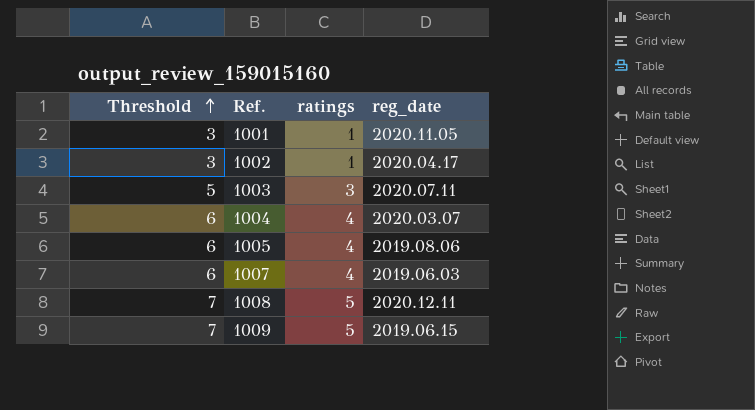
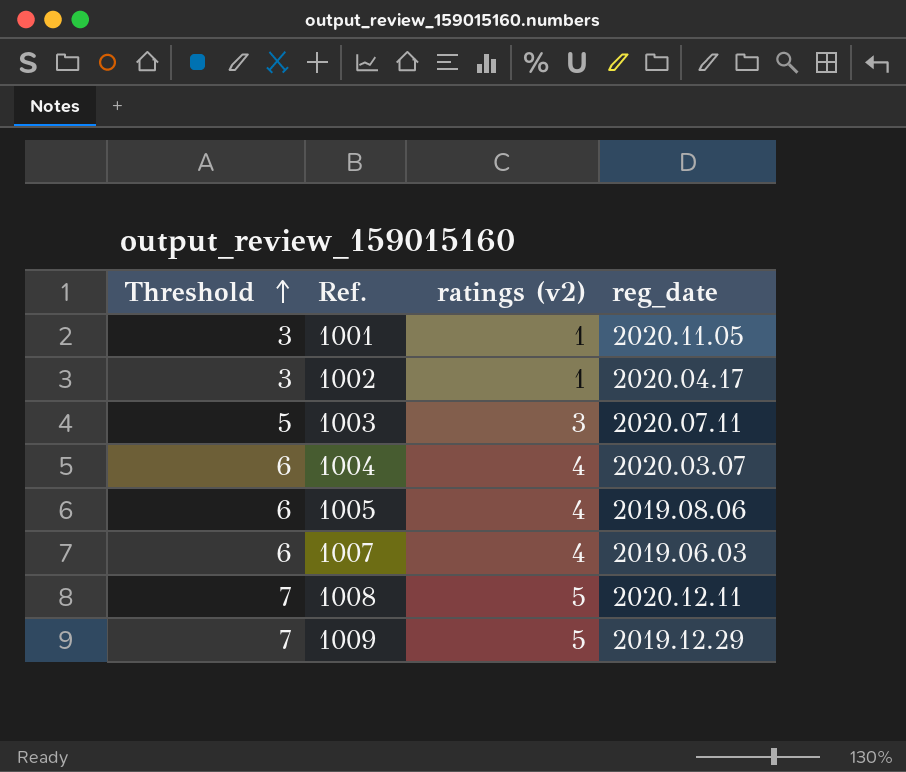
column name: ratings -> ratings (v2)
1009 | reg_date: 2019.06.15 -> 2019.12.29

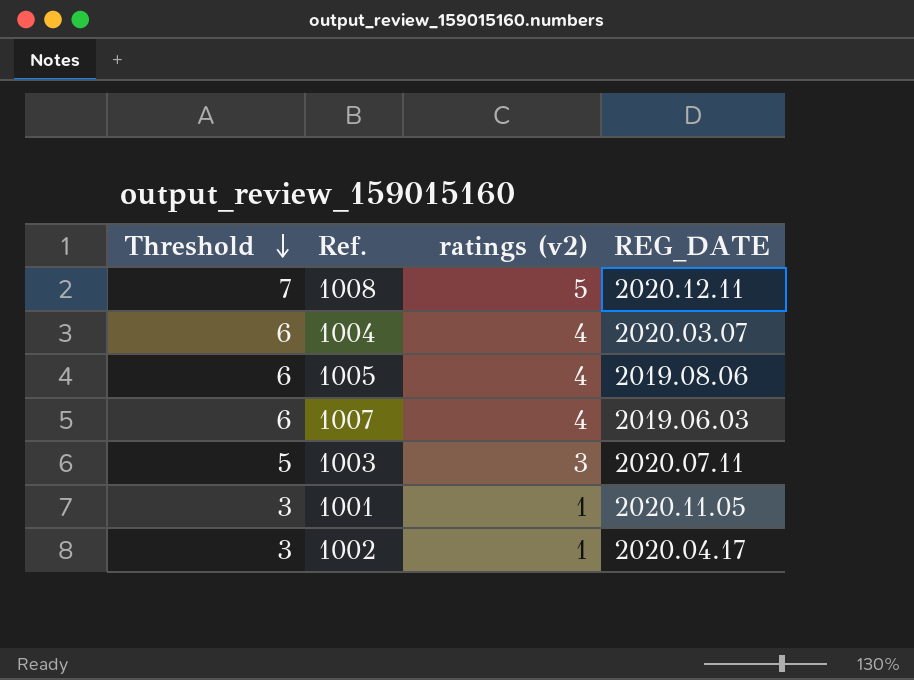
row order: Threshold ascending -> Threshold descending
column name: reg_date -> REG_DATE
row 1009: 7 | 5 | 2019.12.29 -> none

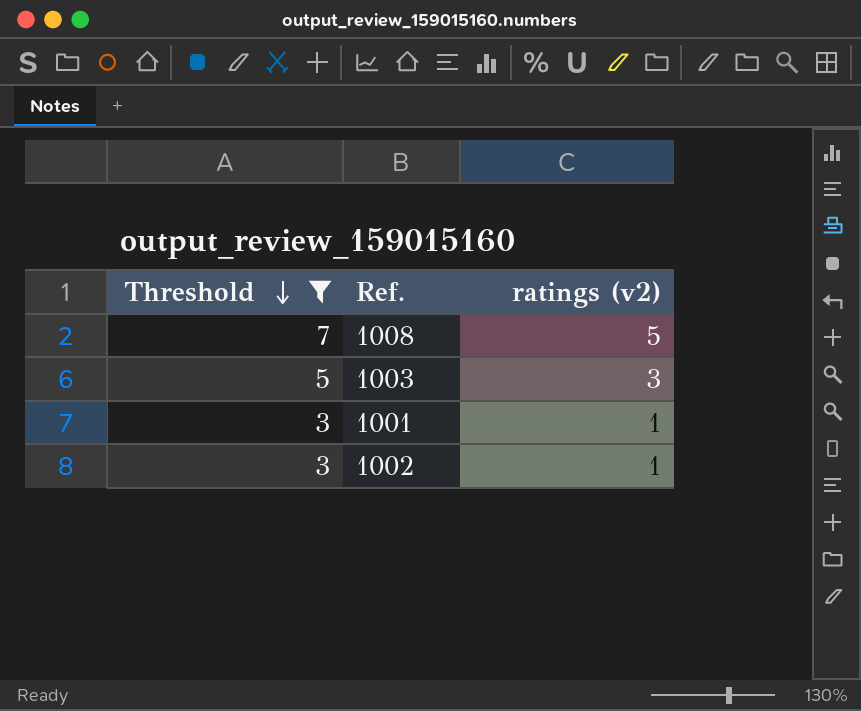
filter: none -> Threshold != 6
column REG_DATE | position: 4 -> none

